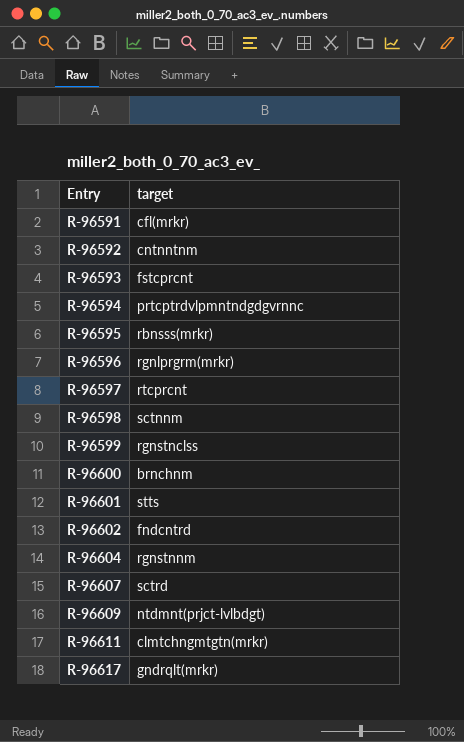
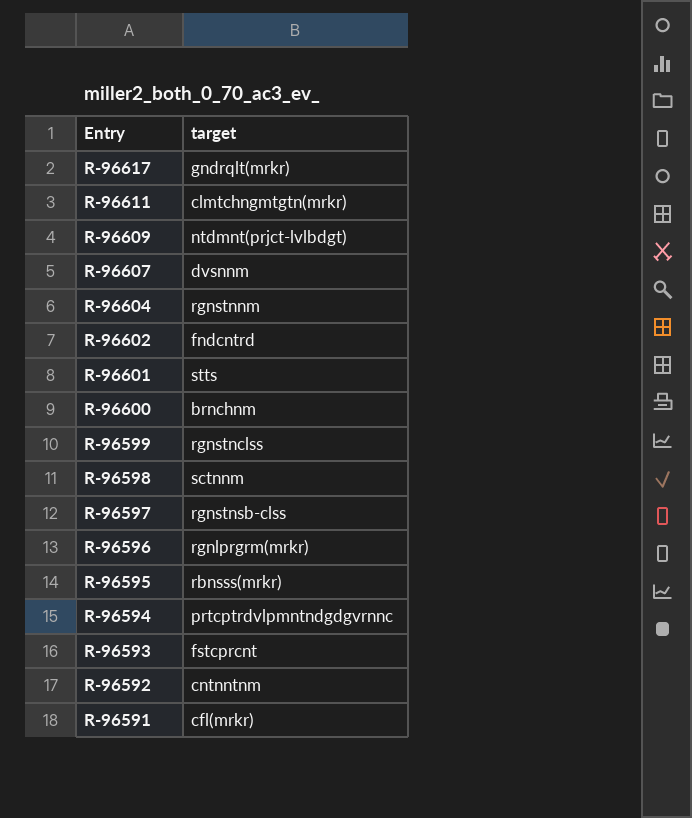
row order: Entry ascending -> Entry descending
R-96607 | target: sctrd -> dvsnnm
R-96597 | target: rtcprcnt -> rgnstnsb-clss

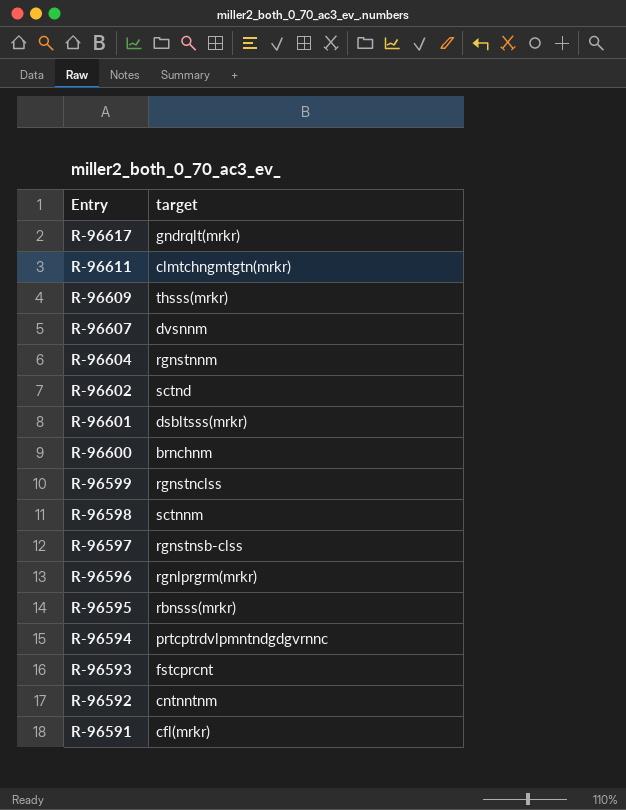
R-96609 | target: ntdmnt(prjct-lvlbdgt) -> thsss(mrkr)
R-96602 | target: fndcntrd -> sctnd
R-96601 | target: stts -> dsbltsss(mrkr)

